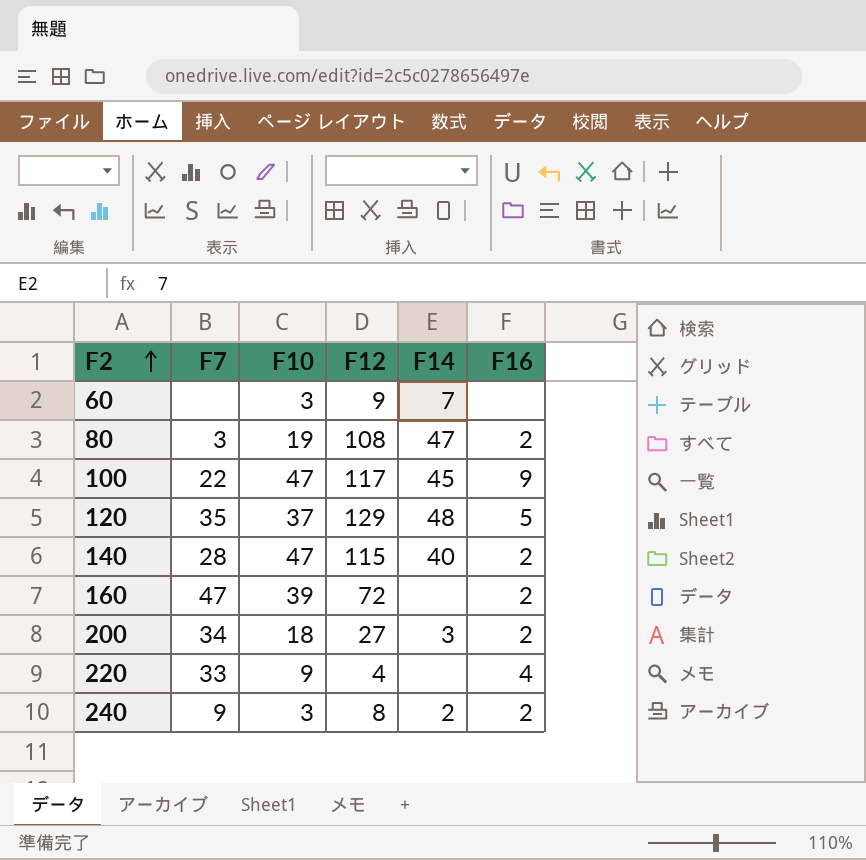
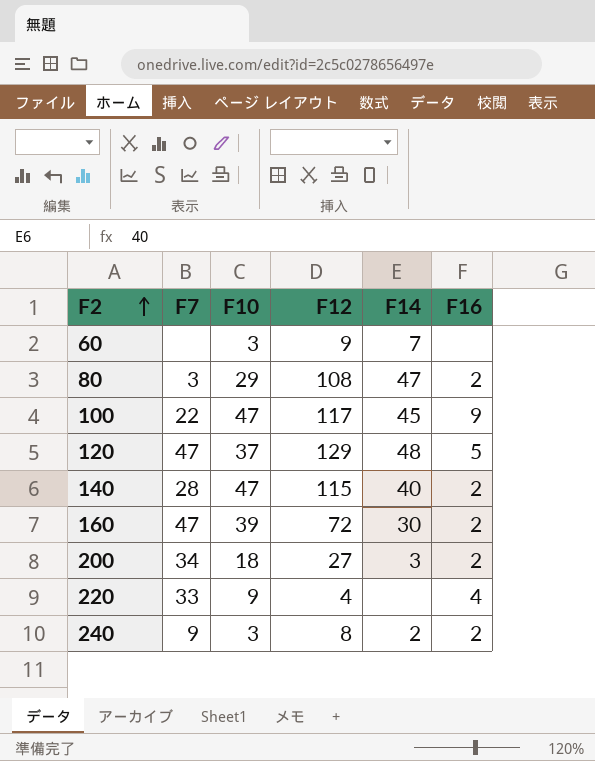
80 | F10: 19 -> 29
120 | F7: 35 -> 47
160 | F14: none -> 30

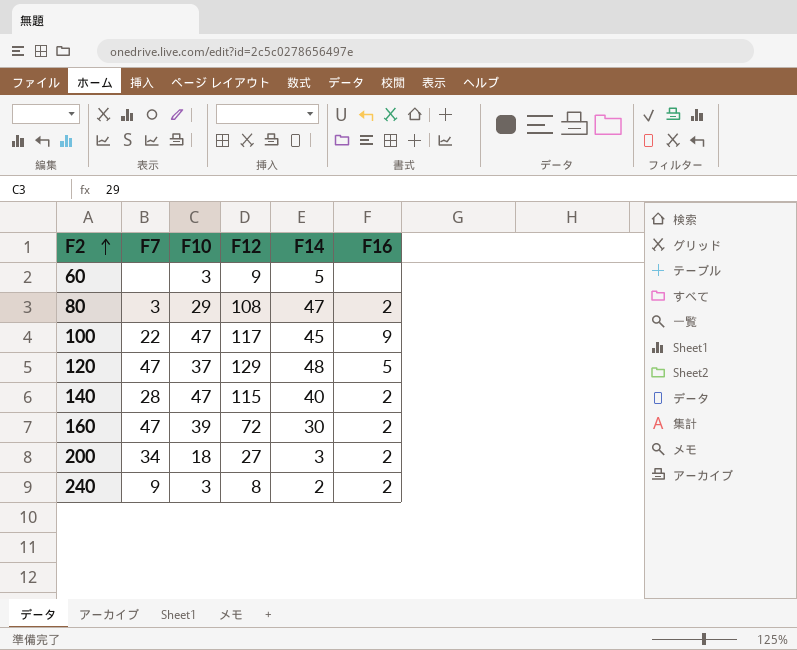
row 220: 33 | 9 | 4 | none | 4 -> none
60 | F14: 7 -> 5

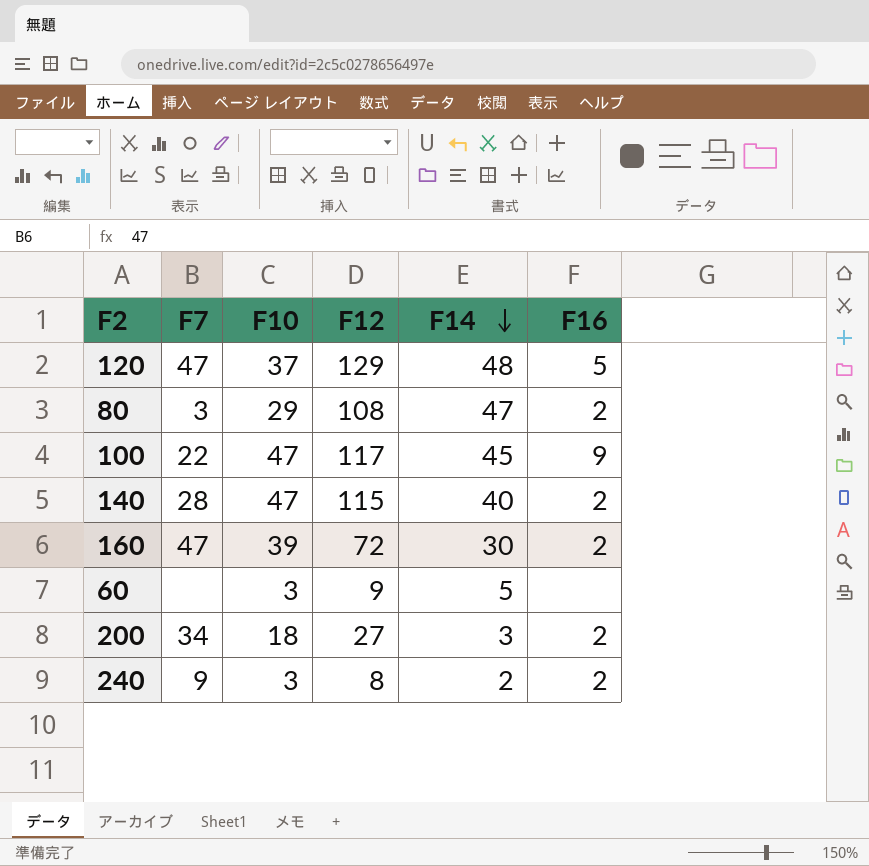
row order: F2 ascending -> F14 descending

